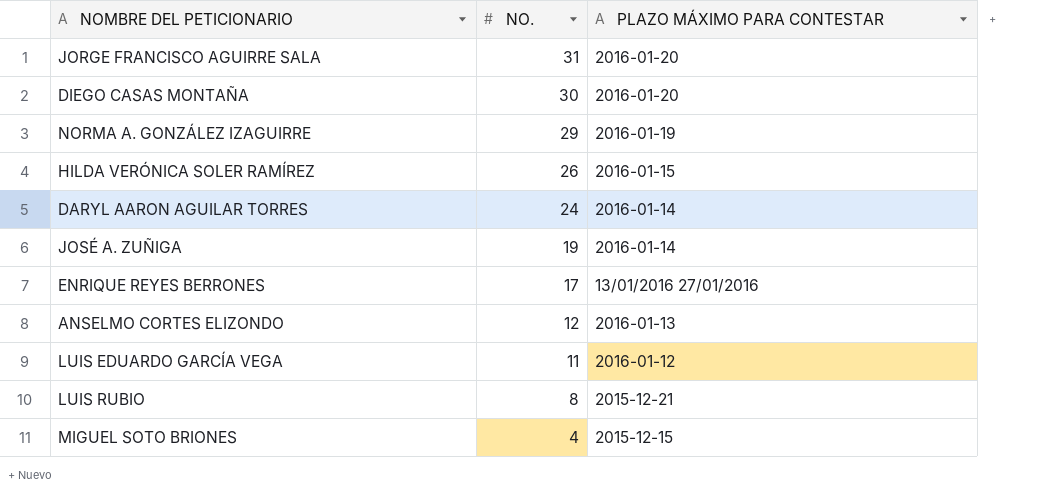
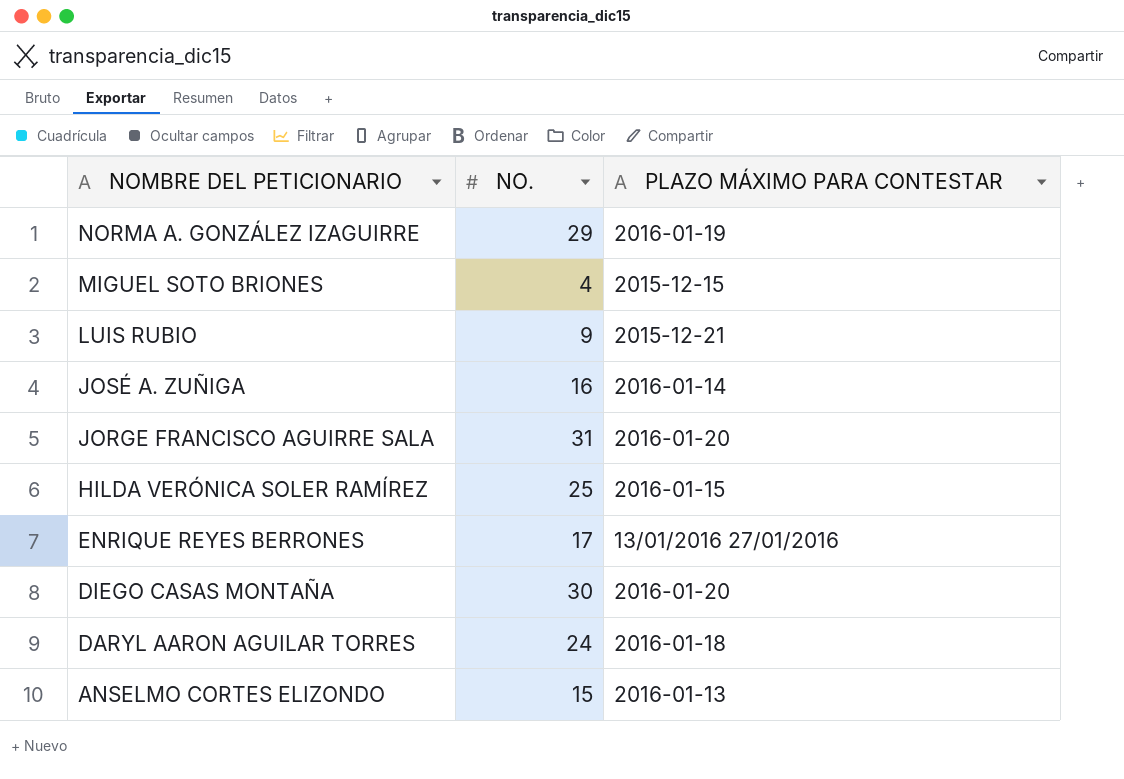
row order: NO. descending -> NOMBRE DEL PETICIONARIO descending
row LUIS EDUARDO GARCÍA VEGA: 11 | 2016-01-12 -> none
LUIS RUBIO | NO.: 8 -> 9
JOSÉ A. ZUÑIGA | NO.: 19 -> 16
HILDA VERÓNICA SOLER RAMÍREZ | NO.: 26 -> 25
DARYL AARON AGUILAR TORRES | PLAZO MÁXIMO PARA CONTESTAR: 2016-01-14 -> 2016-01-18
ANSELMO CORTES ELIZONDO | NO.: 12 -> 15

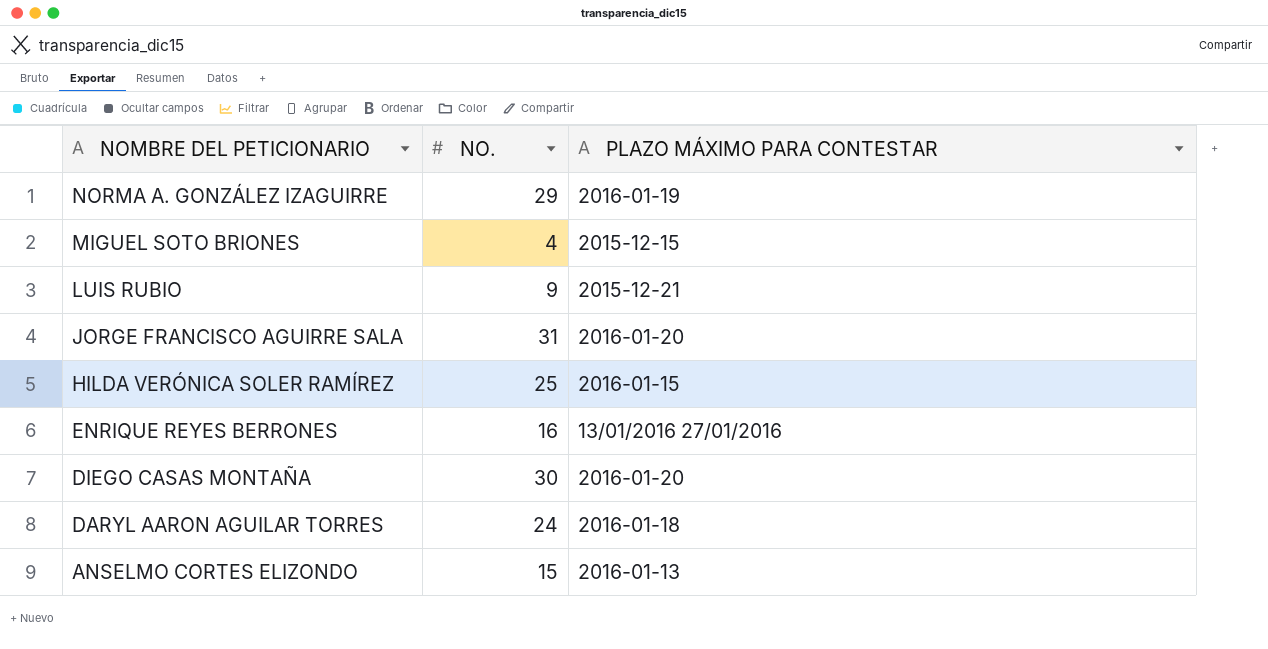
row JOSÉ A. ZUÑIGA: 16 | 2016-01-14 -> none
ENRIQUE REYES BERRONES | NO.: 17 -> 16

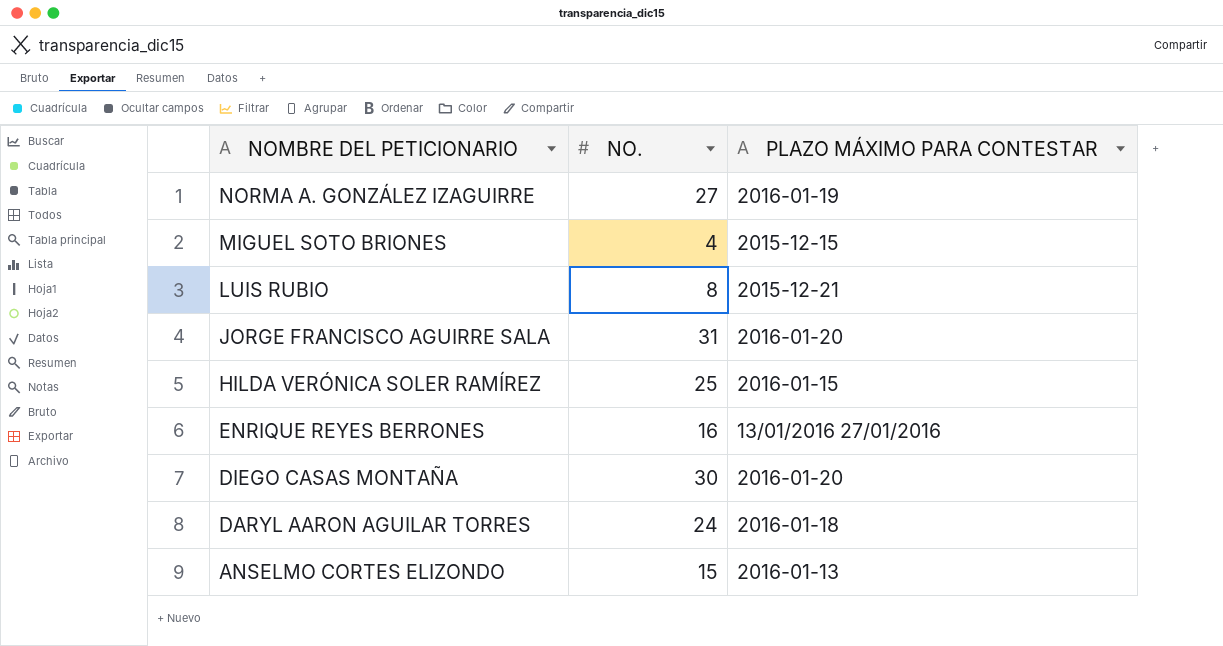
NORMA A. GONZÁLEZ IZAGUIRRE | NO.: 29 -> 27
LUIS RUBIO | NO.: 9 -> 8

